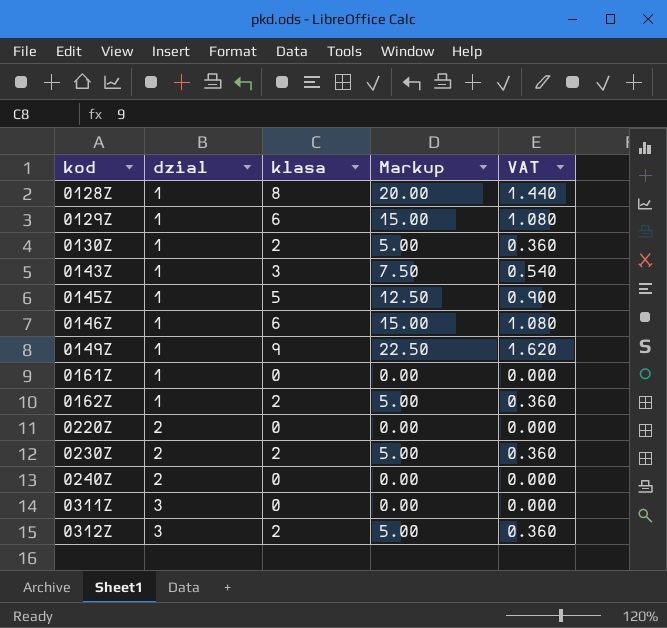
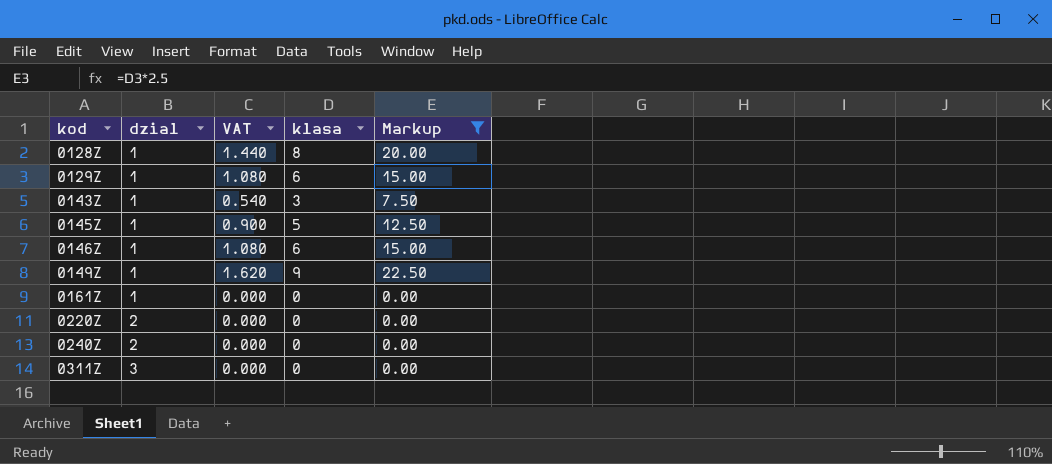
filter: none -> Markup != 5.00
column VAT | position: 5 -> 3

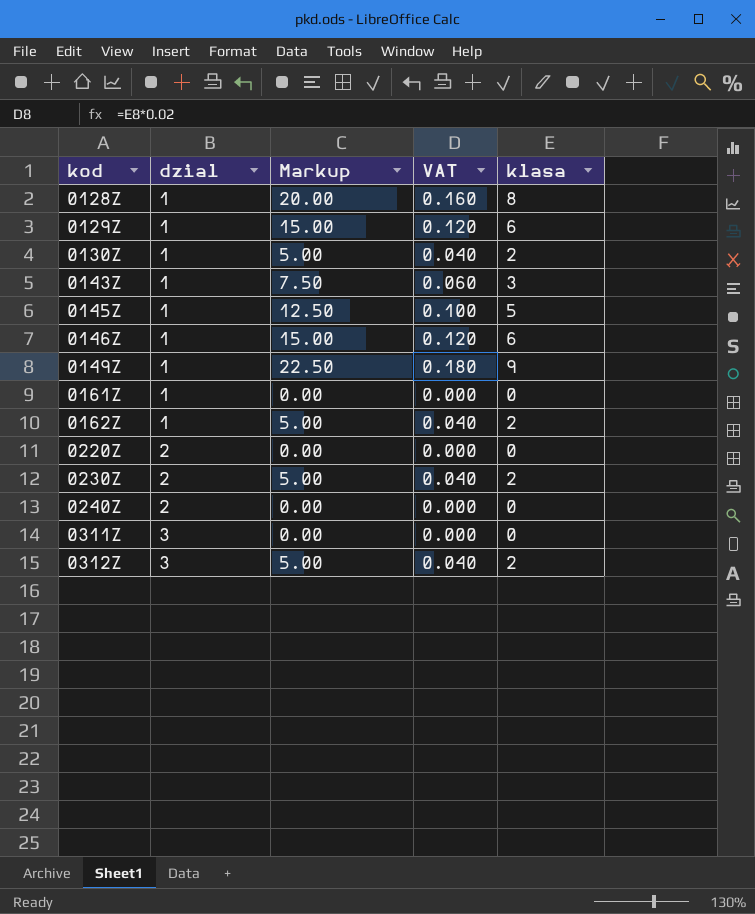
filter: Markup != 5.00 -> none
column Markup | position: 5 -> 3
column VAT | formula: [klasa] * 0.18 -> [klasa] * 0.02

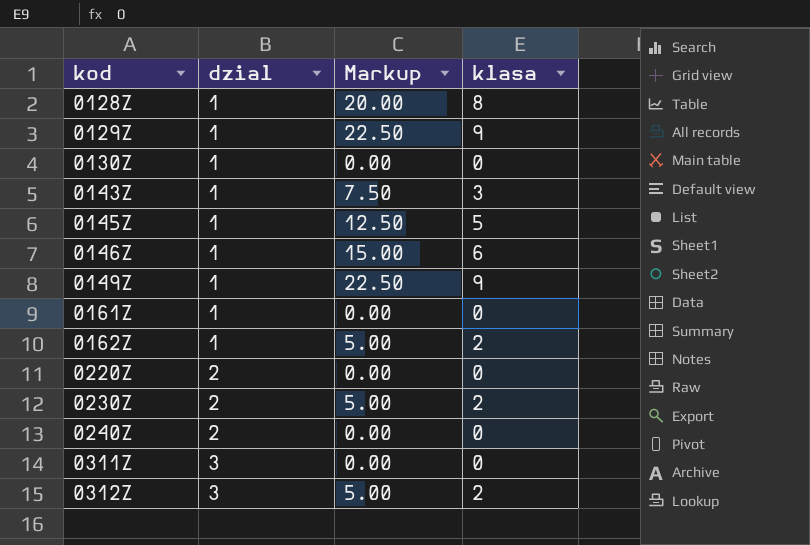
column VAT | formula: [klasa] * 0.02 -> none
0129Z | Markup: 15.00 -> 22.50
0129Z | klasa: 6 -> 9
0130Z | Markup: 5.00 -> 0.00
0130Z | klasa: 2 -> 0

